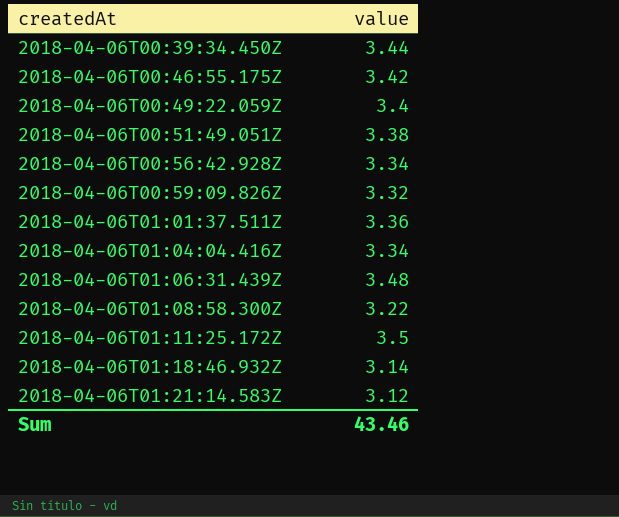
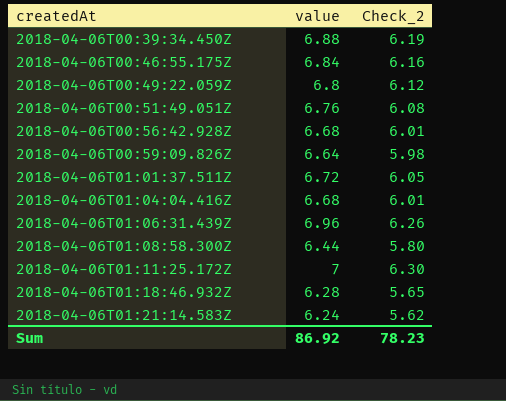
column Check_2 | formula: none -> [value] * 0.9
2018-04-06T00:39:34.450Z | value: 3.44 -> 6.88
2018-04-06T00:46:55.175Z | value: 3.42 -> 6.84
2018-04-06T00:49:22.059Z | value: 3.4 -> 6.8
2018-04-06T00:51:49.051Z | value: 3.38 -> 6.76
2018-04-06T00:56:42.928Z | value: 3.34 -> 6.68
2018-04-06T00:59:09.826Z | value: 3.32 -> 6.64
2018-04-06T01:01:37.511Z | value: 3.36 -> 6.72
2018-04-06T01:04:04.416Z | value: 3.34 -> 6.68
2018-04-06T01:06:31.439Z | value: 3.48 -> 6.96
2018-04-06T01:08:58.300Z | value: 3.22 -> 6.44
2018-04-06T01:11:25.172Z | value: 3.5 -> 7
2018-04-06T01:18:46.932Z | value: 3.14 -> 6.28
2018-04-06T01:21:14.583Z | value: 3.12 -> 6.24
Sum | value: 43.46 -> 86.92

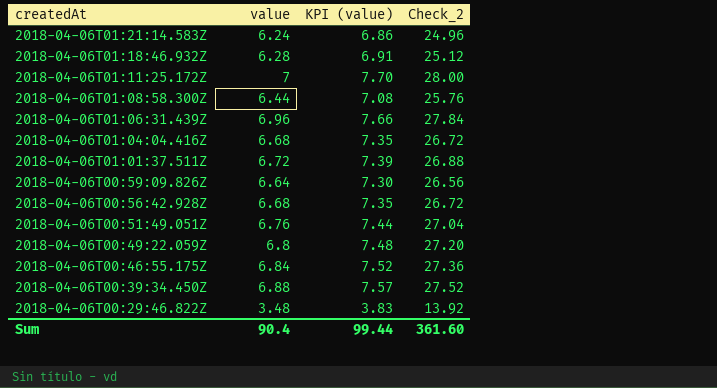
row order: createdAt ascending -> createdAt descending
column KPI (value) | formula: none -> [value] * 1.1
column Check_2 | formula: [value] * 0.9 -> [value] * 4
row 2018-04-06T00:29:46.822Z: none -> 3.48 | 3.83 | 13.92
Sum | value: 86.92 -> 90.4
Sum | Check_2: 78.23 -> 361.60

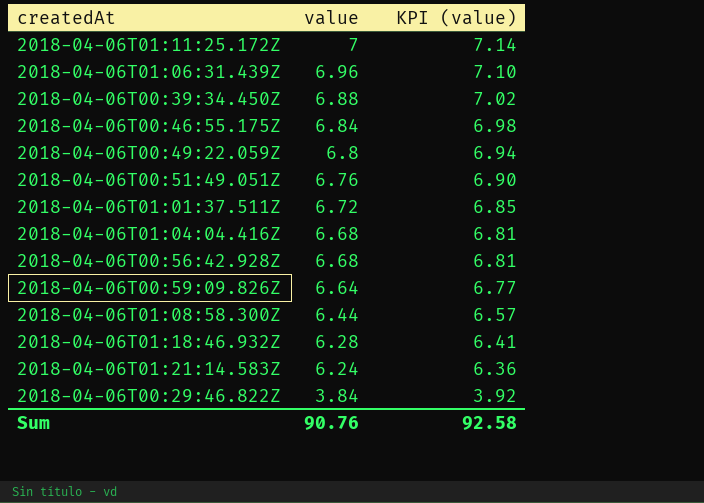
row order: createdAt descending -> value descending
column Check_2 | formula: [value] * 4 -> none
column KPI (value) | formula: [value] * 1.1 -> [value] * 1.02
2018-04-06T00:29:46.822Z | value: 3.48 -> 3.84
Sum | value: 90.4 -> 90.76
Sum | KPI (value): 99.44 -> 92.58

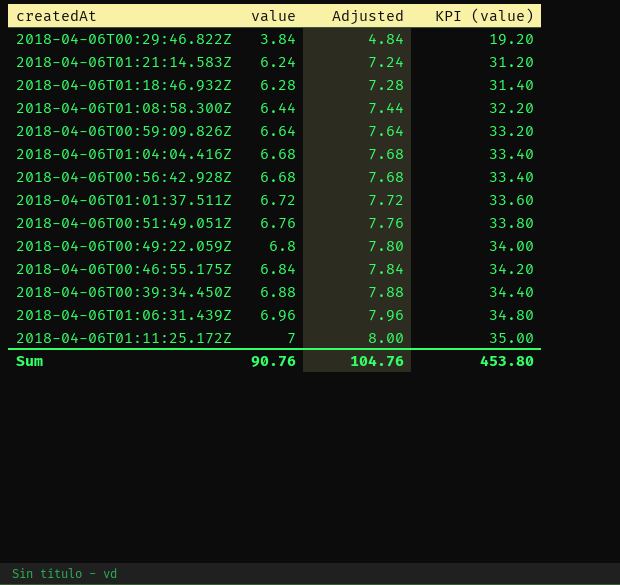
row order: value descending -> value ascending
column Adjusted | formula: none -> [value] + 1
column KPI (value) | formula: [value] * 1.02 -> [value] * 5
Sum | KPI (value): 92.58 -> 453.80

